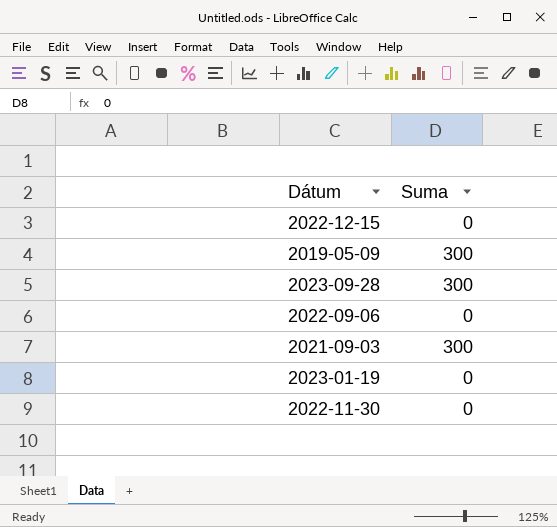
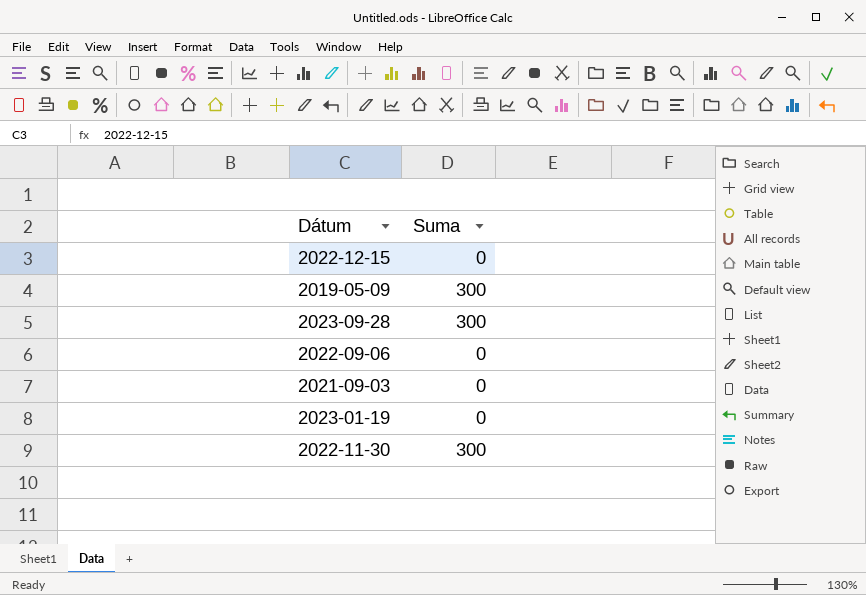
2021-09-03 | Suma: 300 -> 0
2022-11-30 | Suma: 0 -> 300

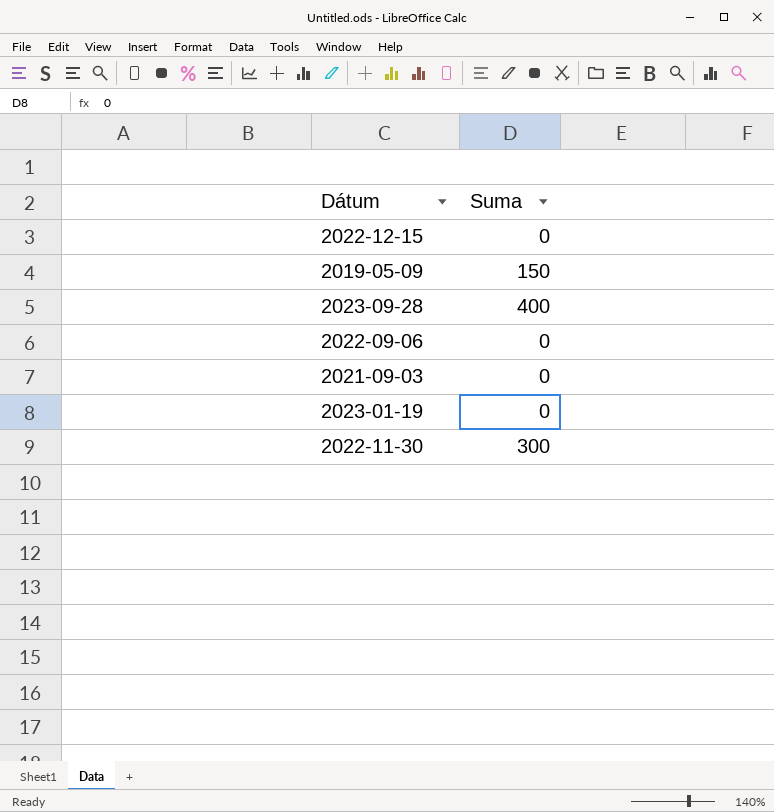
2019-05-09 | Suma: 300 -> 150
2023-09-28 | Suma: 300 -> 400

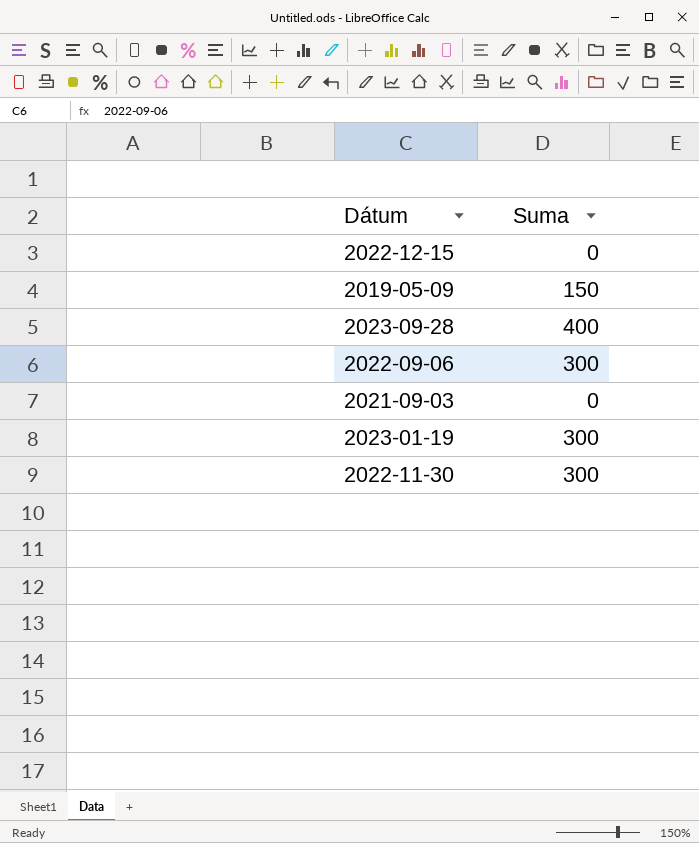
2022-09-06 | Suma: 0 -> 300
2023-01-19 | Suma: 0 -> 300

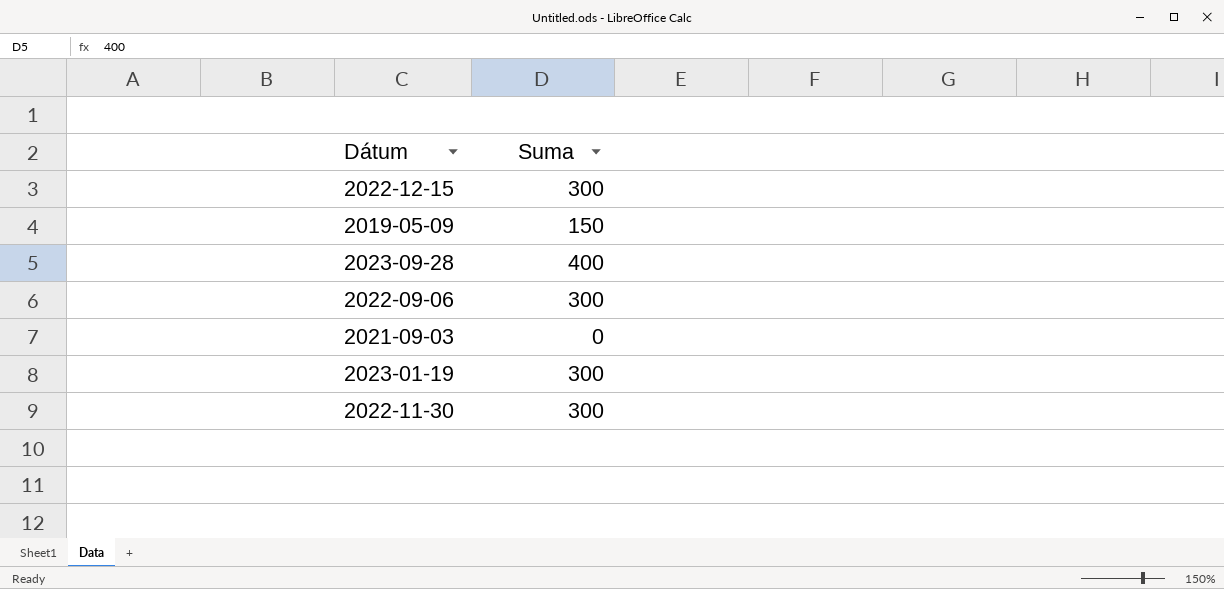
2022-12-15 | Suma: 0 -> 300

